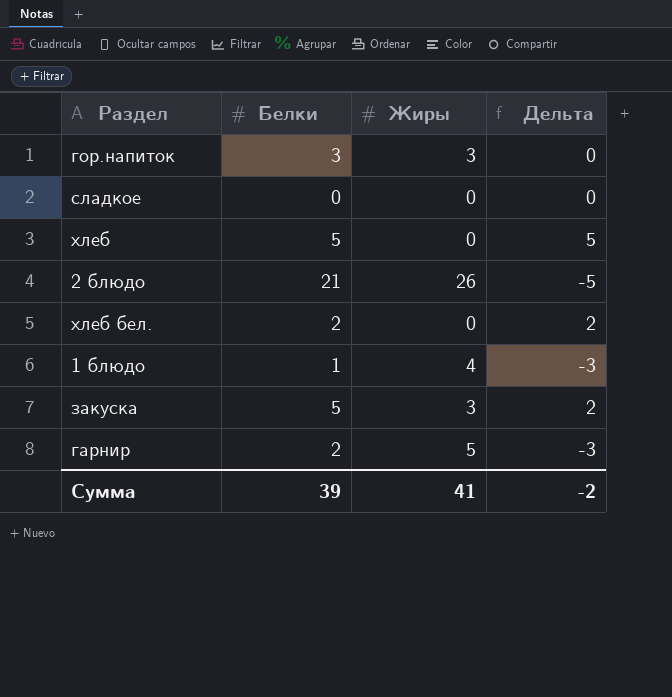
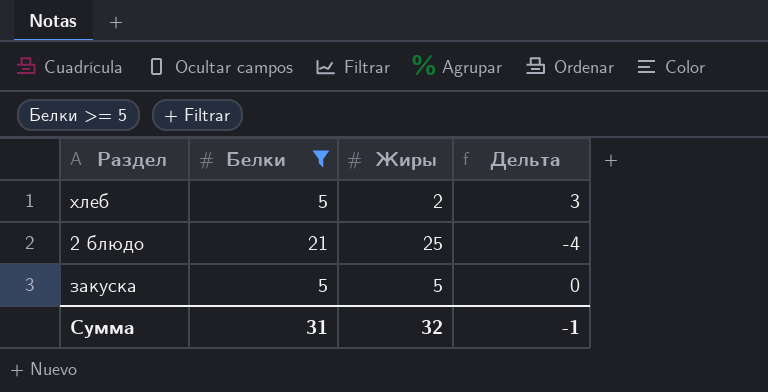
filter: none -> Белки >= 5
хлеб | Жиры: 0 -> 2
хлеб | Дельта: 5 -> 3
2 блюдо | Жиры: 26 -> 25
2 блюдо | Дельта: -5 -> -4
закуска | Жиры: 3 -> 5
закуска | Дельта: 2 -> 0
Сумма | Белки: 39 -> 31
Сумма | Жиры: 41 -> 32
Сумма | Дельта: -2 -> -1

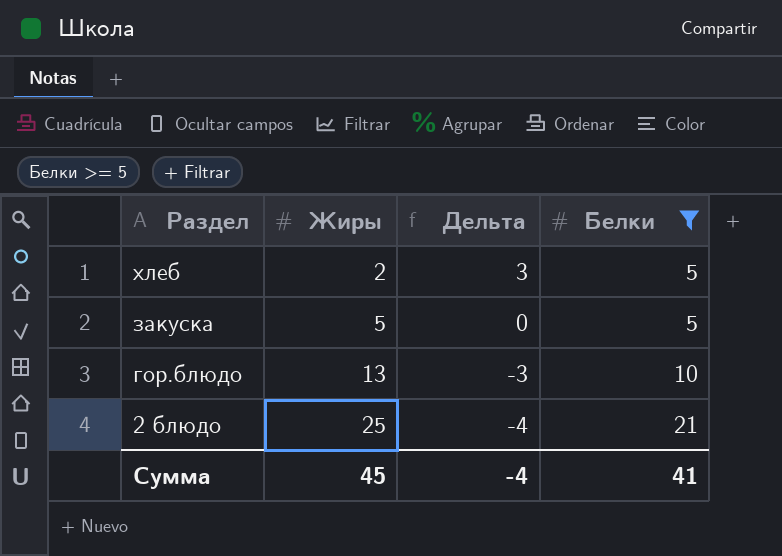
row order: none -> Раздел descending
column Белки | position: 2 -> 4
row гор.блюдо: none -> 13 | -3 | 10
Сумма | Жиры: 32 -> 45
Сумма | Дельта: -1 -> -4
Сумма | Белки: 31 -> 41

